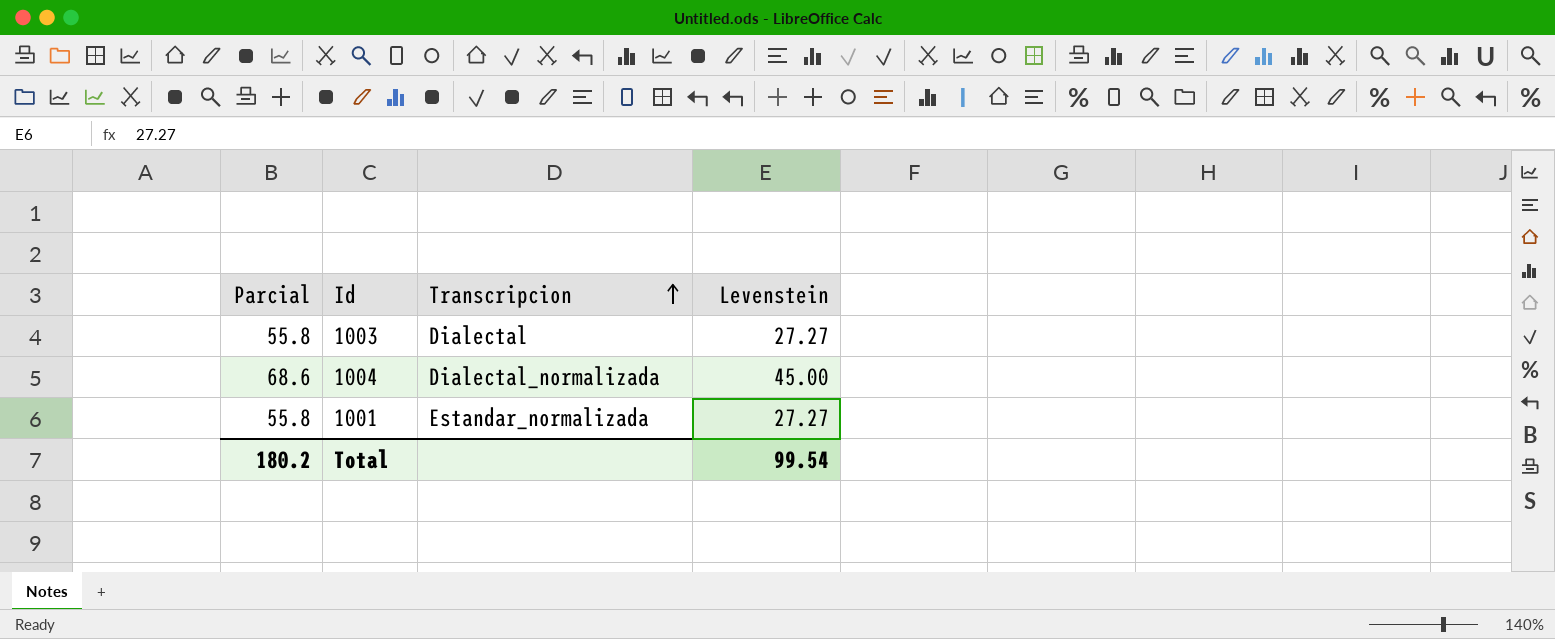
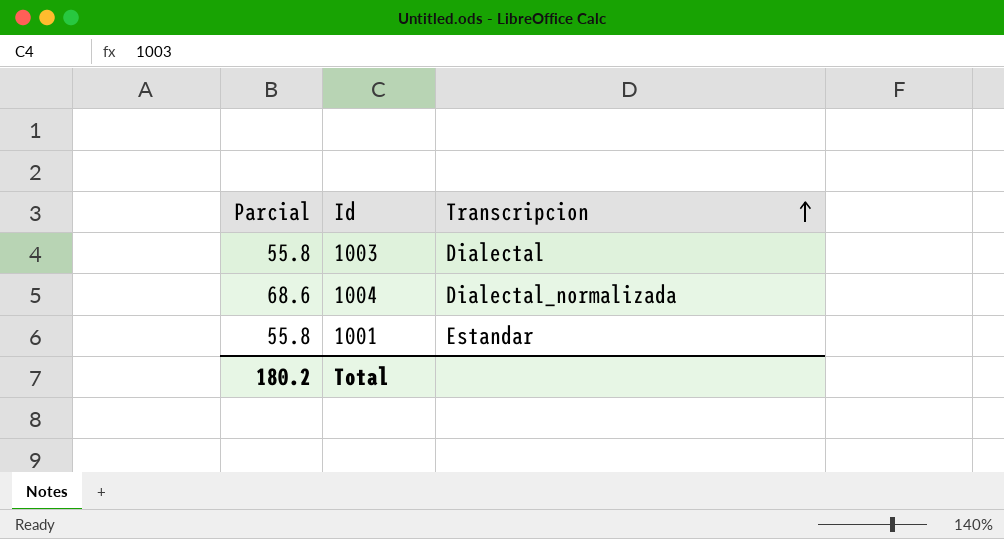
column Levenstein | position: 4 -> none
1001 | Transcripcion: Estandar_normalizada -> Estandar

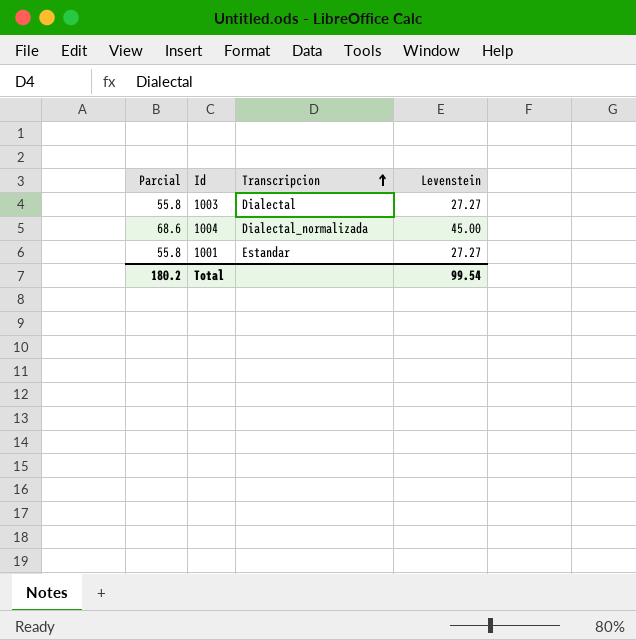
column Levenstein | position: none -> 4

